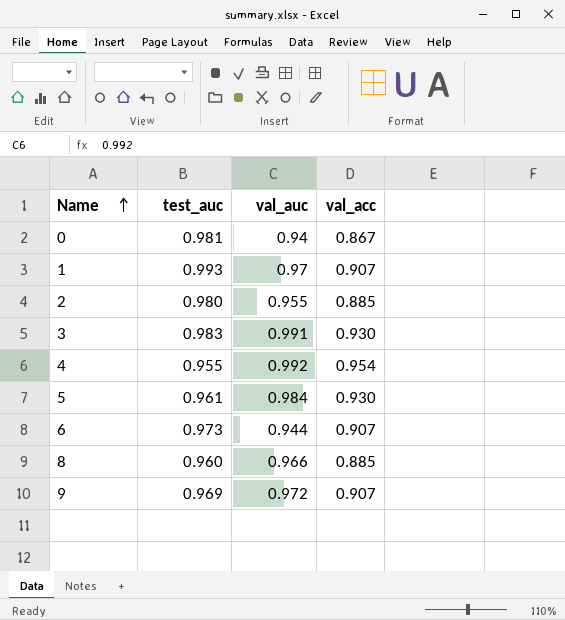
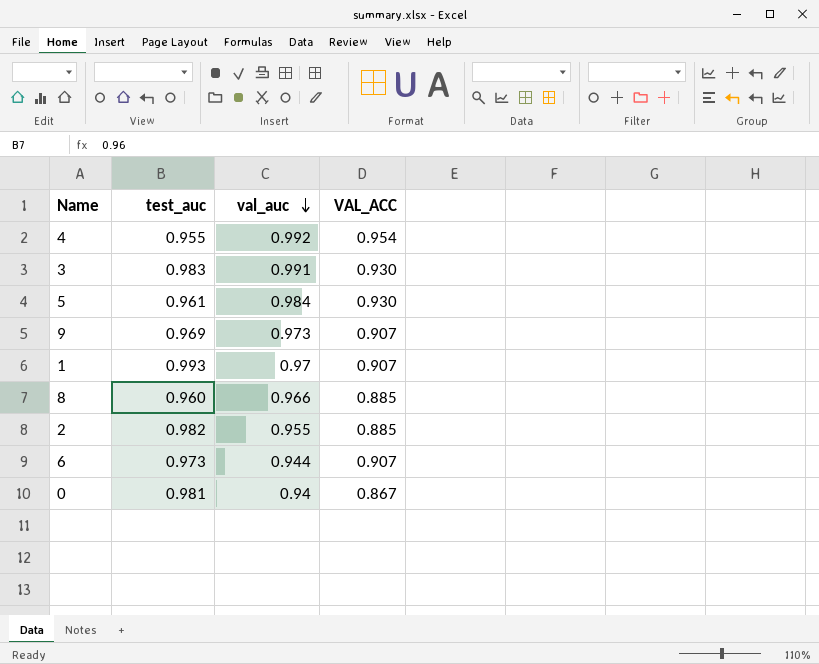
row order: Name ascending -> val_auc descending
column name: val_acc -> VAL_ACC
9 | val_auc: 0.972 -> 0.973
2 | test_auc: 0.980 -> 0.982

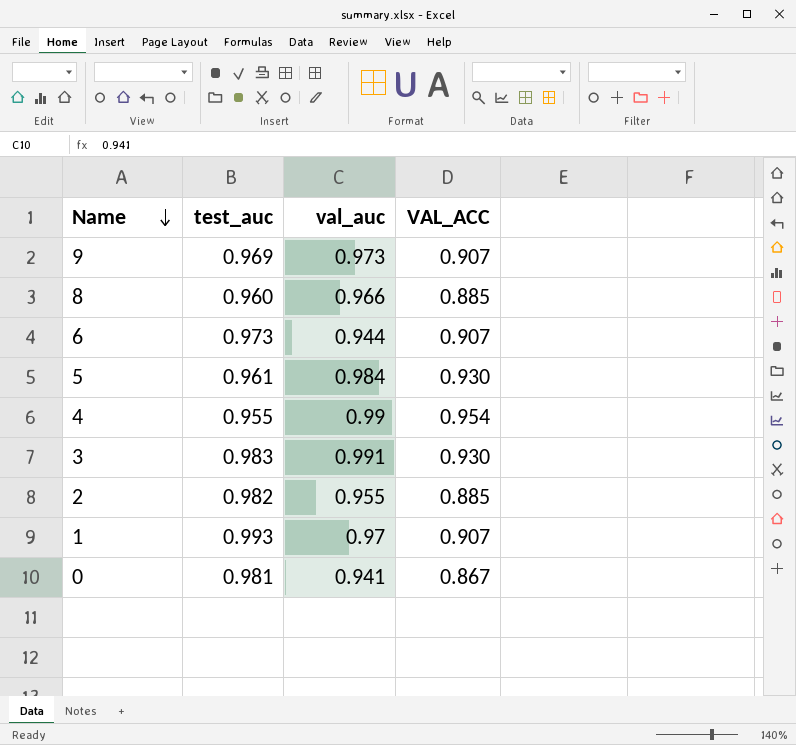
row order: val_auc descending -> Name descending
4 | val_auc: 0.992 -> 0.99
0 | val_auc: 0.94 -> 0.941

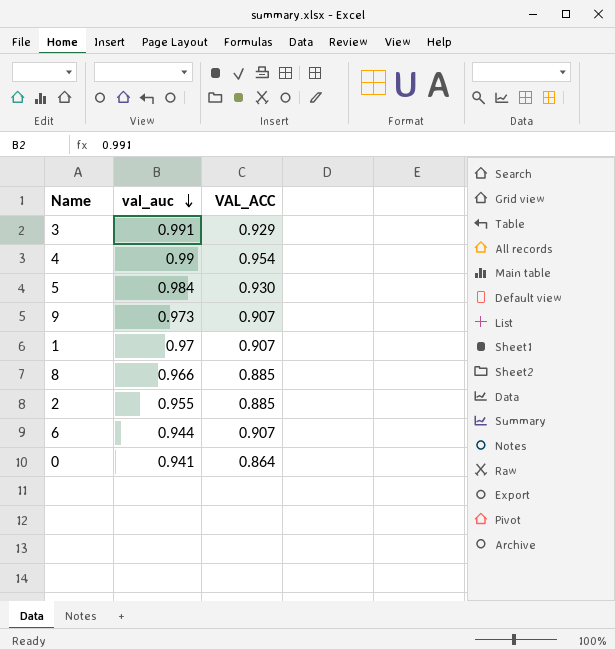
row order: Name descending -> val_auc descending
column test_auc | position: 2 -> none
3 | VAL_ACC: 0.930 -> 0.929
0 | VAL_ACC: 0.867 -> 0.864

